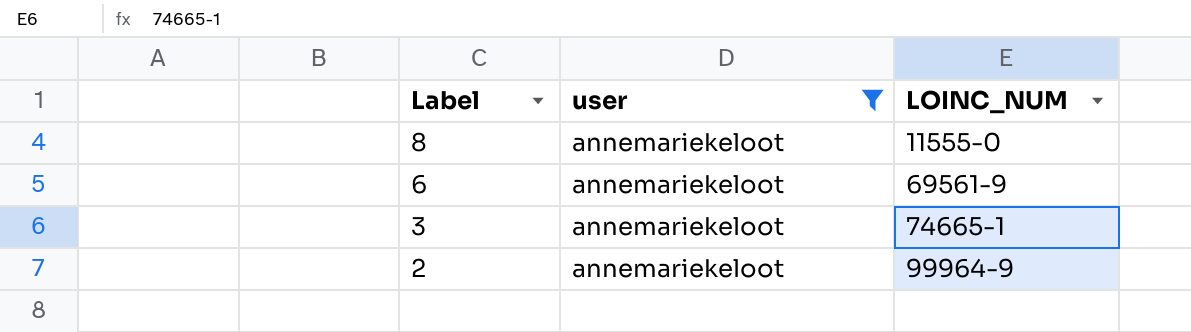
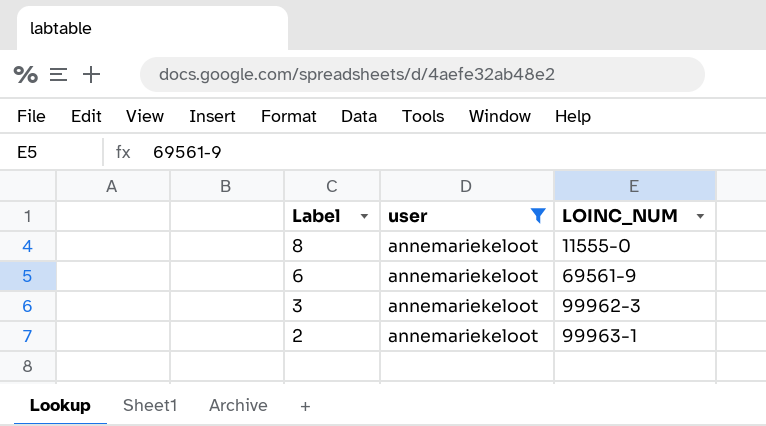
3 | LOINC_NUM: 74665-1 -> 99962-3
2 | LOINC_NUM: 99964-9 -> 99963-1

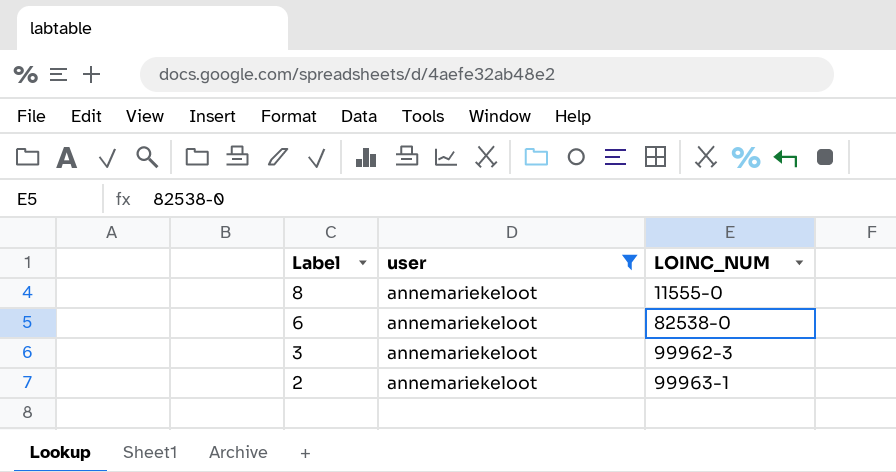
6 | LOINC_NUM: 69561-9 -> 82538-0

